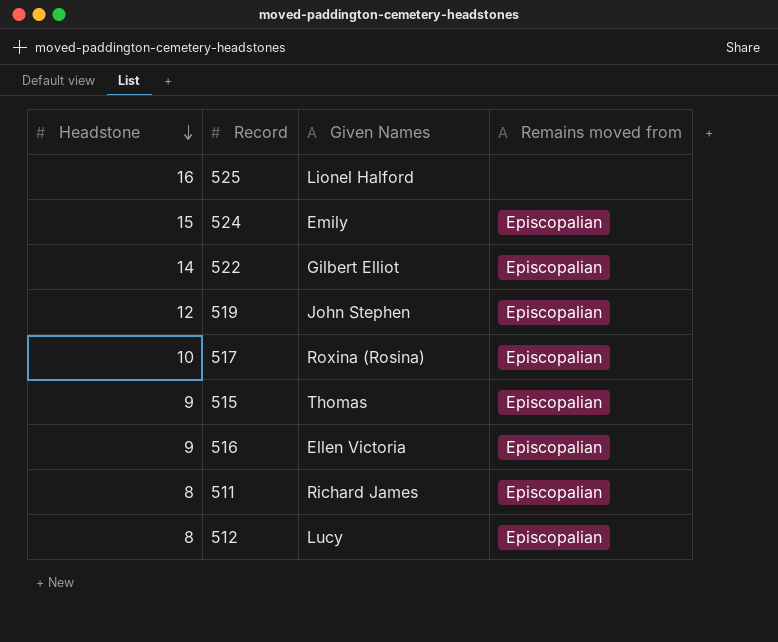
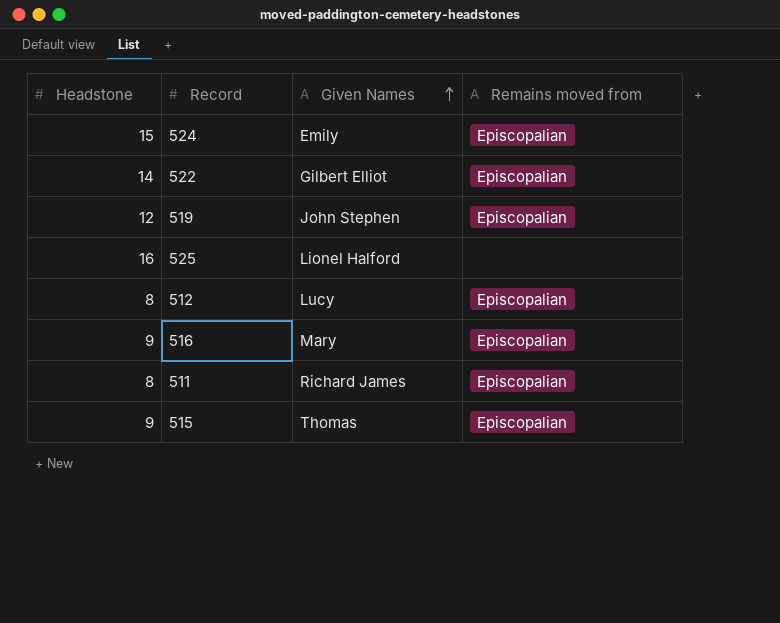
row order: Headstone descending -> Given Names ascending
row 517: 10 | Roxina (Rosina) | Episcopalian -> none
516 | Given Names: Ellen Victoria -> Mary

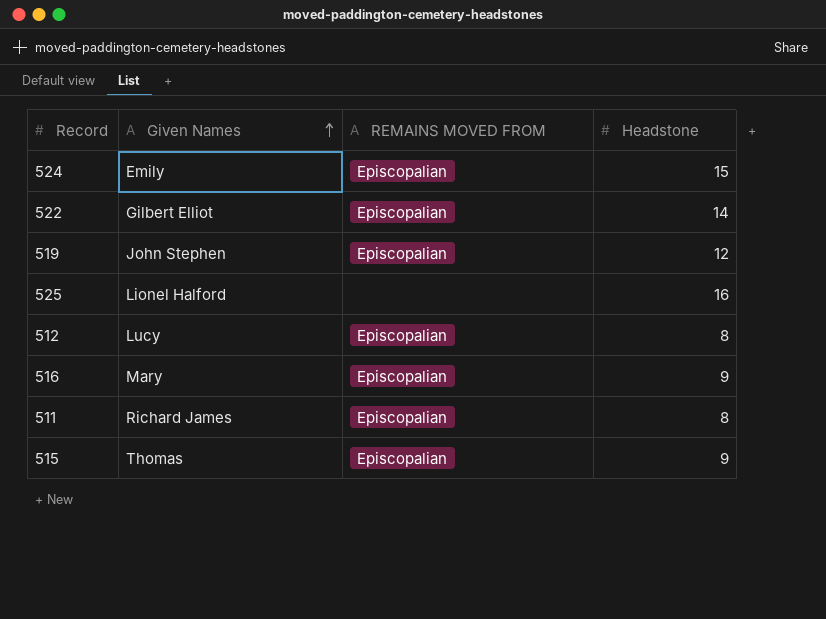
column name: Remains moved from -> REMAINS MOVED FROM
column Headstone | position: 1 -> 4

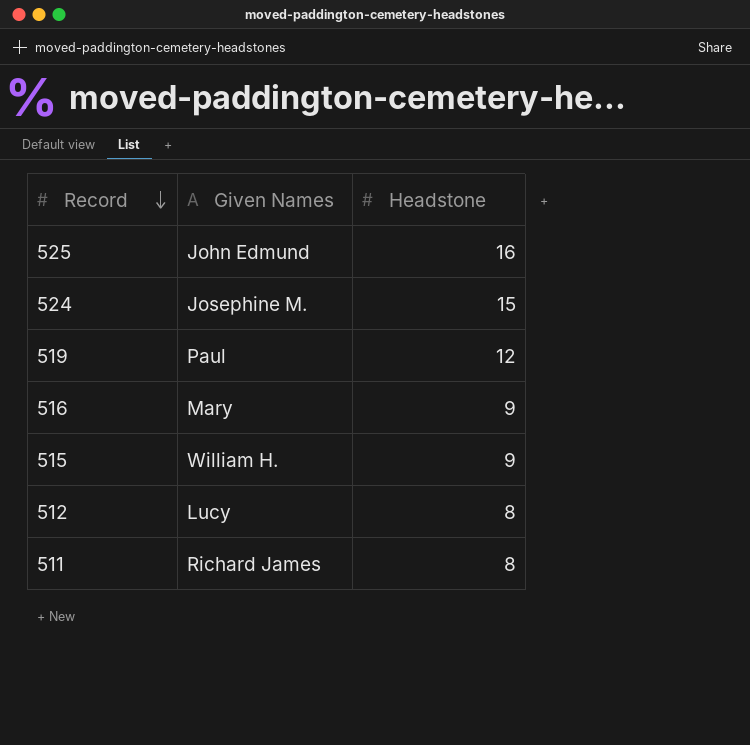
row order: Given Names ascending -> Record descending
column REMAINS MOVED FROM | position: 3 -> none
row 522: Gilbert Elliot | Episcopalian | 14 -> none
525 | Given Names: Lionel Halford -> John Edmund
524 | Given Names: Emily -> Josephine M.
519 | Given Names: John Stephen -> Paul
515 | Given Names: Thomas -> William H.

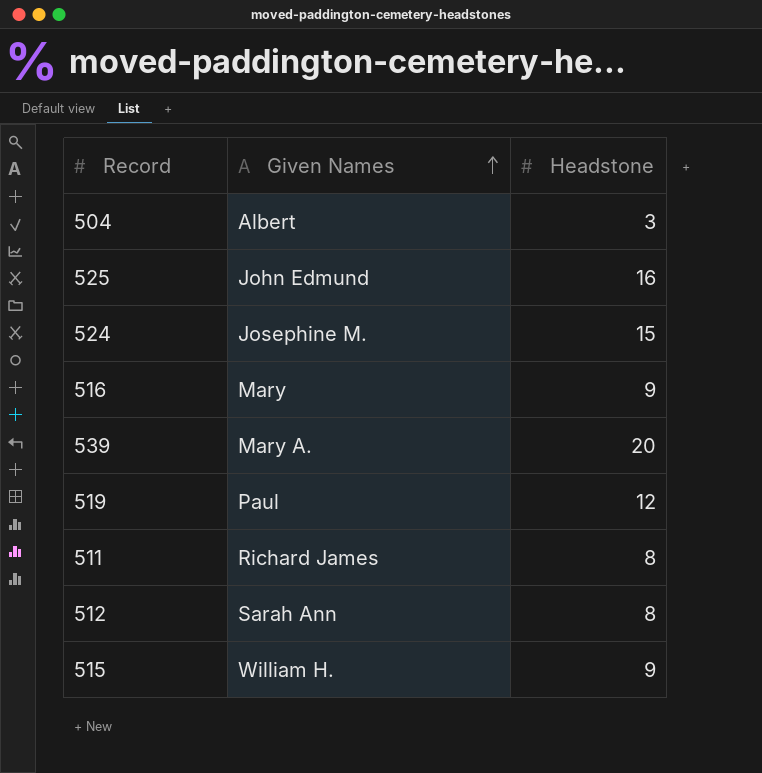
row order: Record descending -> Given Names ascending
row 504: none -> Albert | 3
row 539: none -> Mary A. | 20
512 | Given Names: Lucy -> Sarah Ann

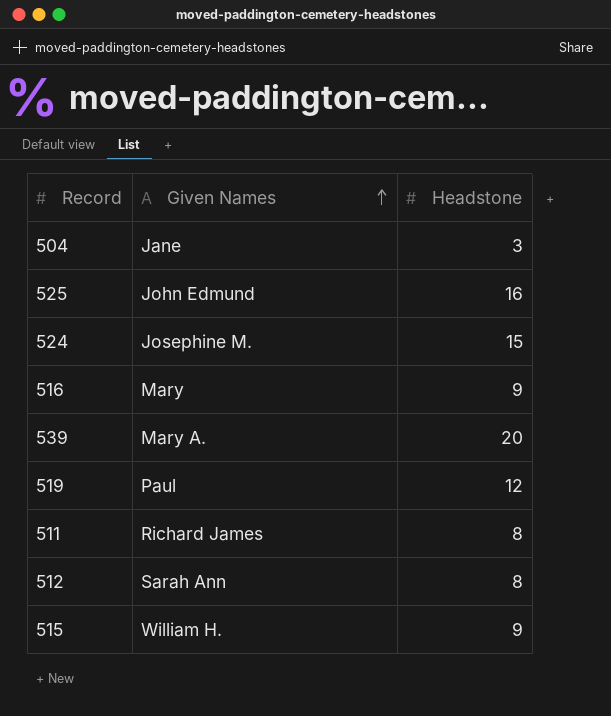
504 | Given Names: Albert -> Jane

